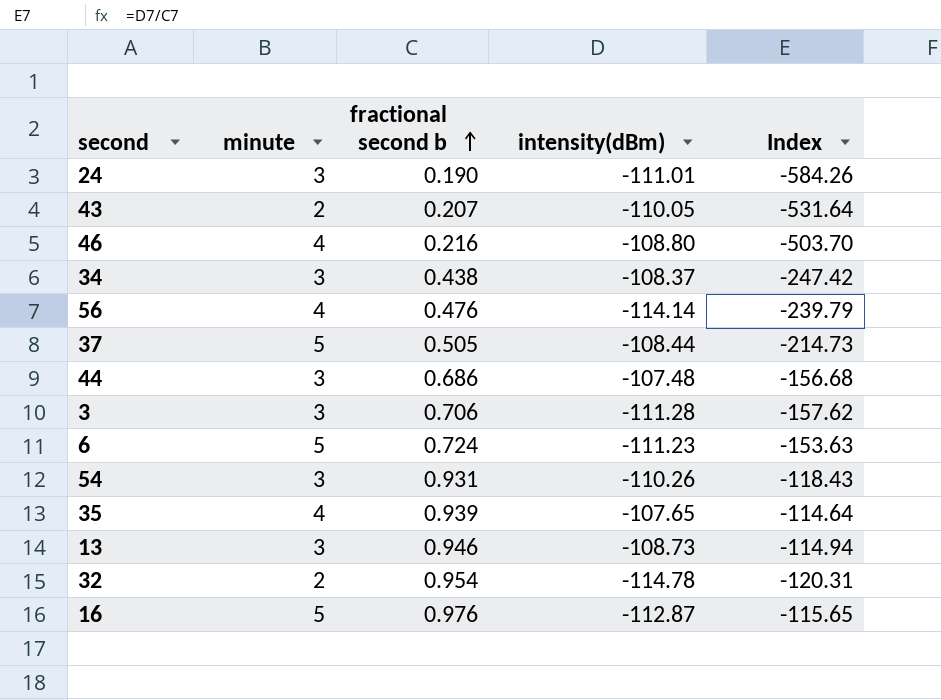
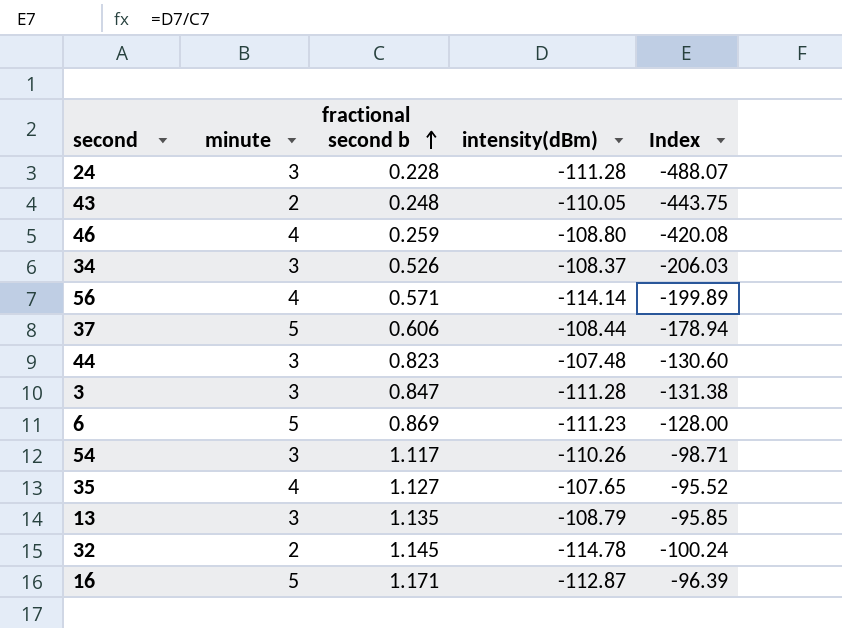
24 | fractional second b: 0.190 -> 0.228
24 | intensity(dBm): -111.01 -> -111.28
24 | Index: -584.26 -> -488.07
43 | fractional second b: 0.207 -> 0.248
43 | Index: -531.64 -> -443.75
46 | fractional second b: 0.216 -> 0.259
46 | Index: -503.70 -> -420.08
34 | fractional second b: 0.438 -> 0.526
34 | Index: -247.42 -> -206.03
56 | fractional second b: 0.476 -> 0.571
56 | Index: -239.79 -> -199.89
37 | fractional second b: 0.505 -> 0.606
37 | Index: -214.73 -> -178.94
44 | fractional second b: 0.686 -> 0.823
44 | Index: -156.68 -> -130.60
3 | fractional second b: 0.706 -> 0.847
3 | Index: -157.62 -> -131.38
6 | fractional second b: 0.724 -> 0.869
6 | Index: -153.63 -> -128.00
54 | fractional second b: 0.931 -> 1.117
54 | Index: -118.43 -> -98.71
35 | fractional second b: 0.939 -> 1.127
35 | Index: -114.64 -> -95.52
13 | fractional second b: 0.946 -> 1.135
13 | intensity(dBm): -108.73 -> -108.79
13 | Index: -114.94 -> -95.85
32 | fractional second b: 0.954 -> 1.145
32 | Index: -120.31 -> -100.24
16 | fractional second b: 0.976 -> 1.171
16 | Index: -115.65 -> -96.39

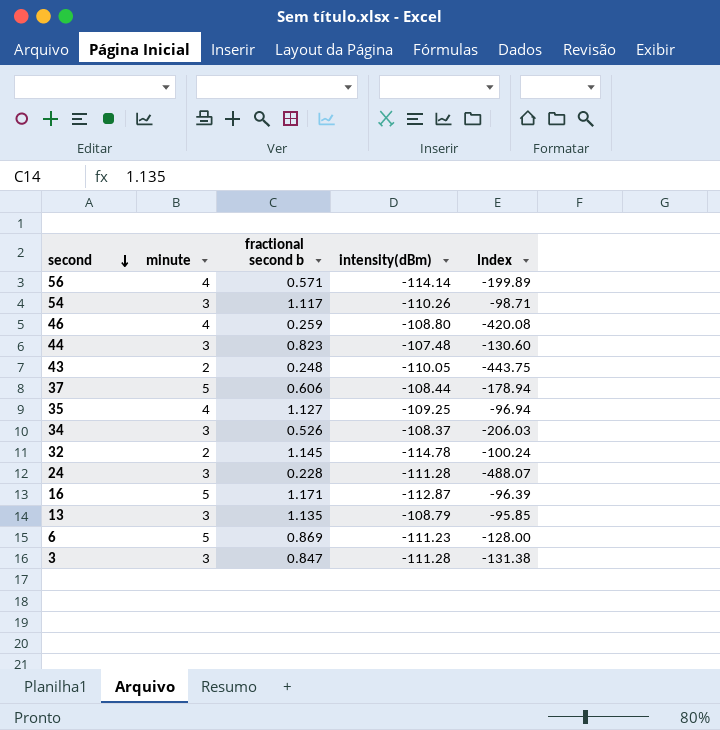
row order: fractional second b ascending -> second descending
35 | intensity(dBm): -107.65 -> -109.25
35 | Index: -95.52 -> -96.94

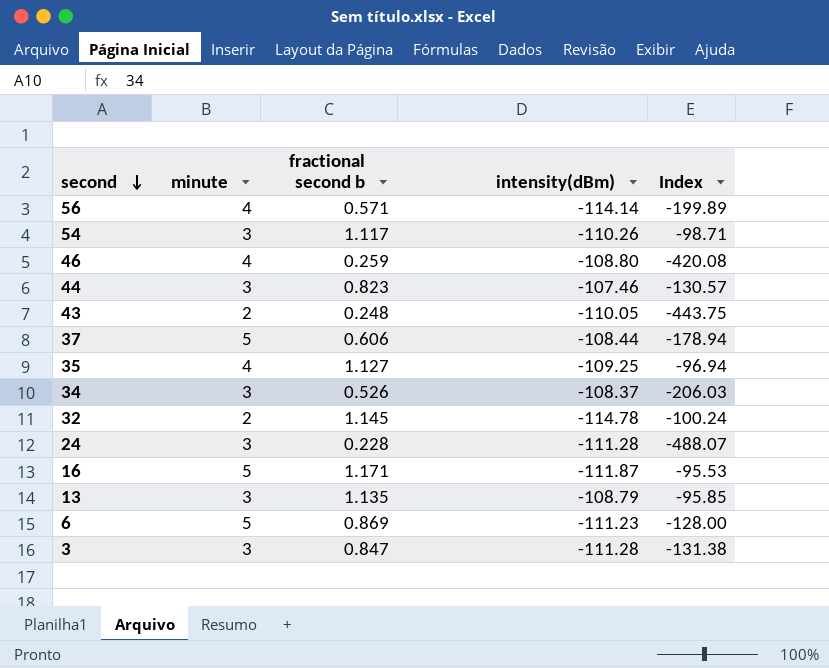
44 | intensity(dBm): -107.48 -> -107.46
44 | Index: -130.60 -> -130.57
16 | intensity(dBm): -112.87 -> -111.87
16 | Index: -96.39 -> -95.53

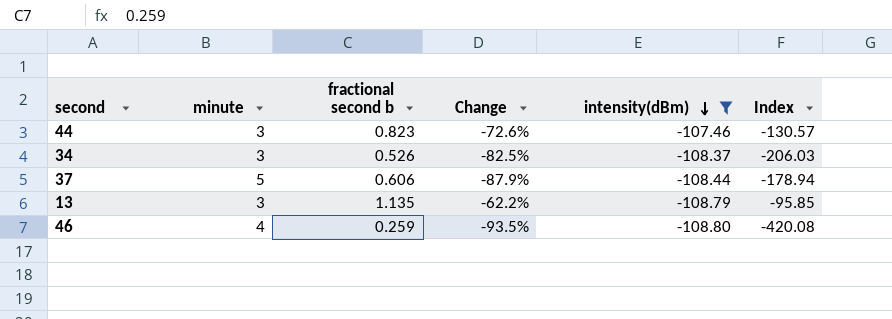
filter: none -> intensity(dBm) >= -108.80
row order: second descending -> intensity(dBm) descending
column Change | formula: none -> ([fractional second b] - [minute]) / [minute]

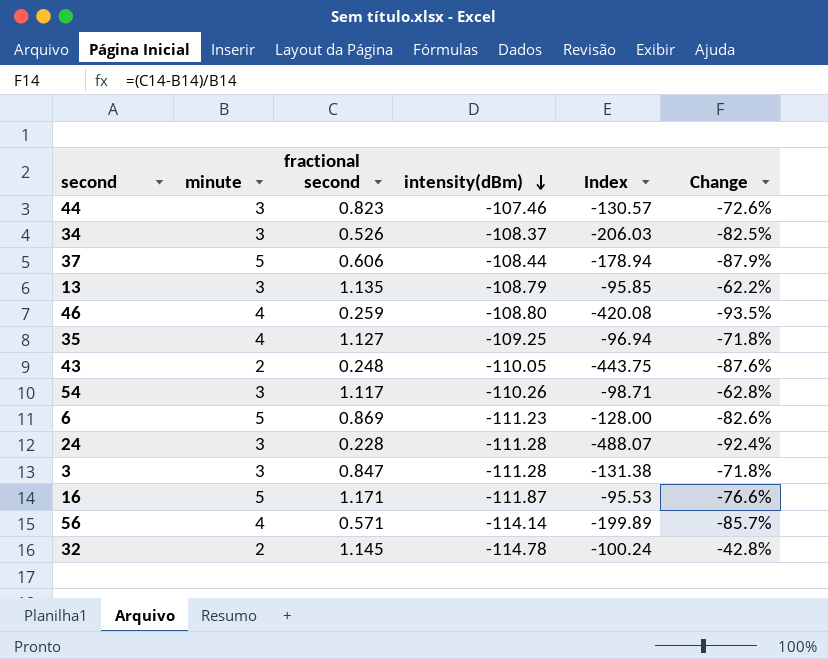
filter: intensity(dBm) >= -108.80 -> none
column name: fractional second b -> fractional second
column Change | position: 4 -> 6

